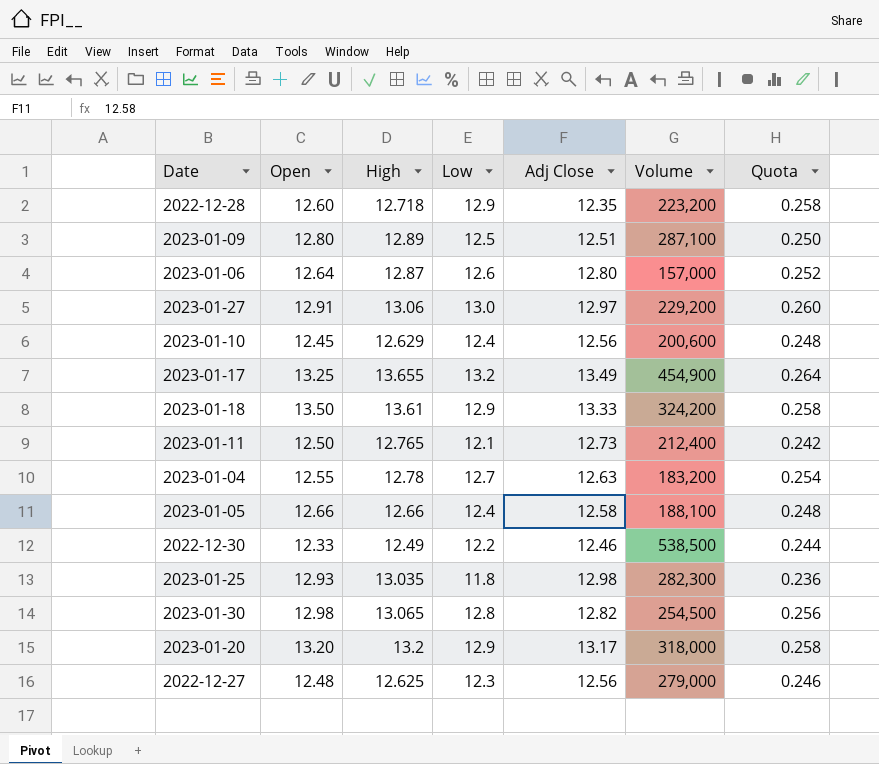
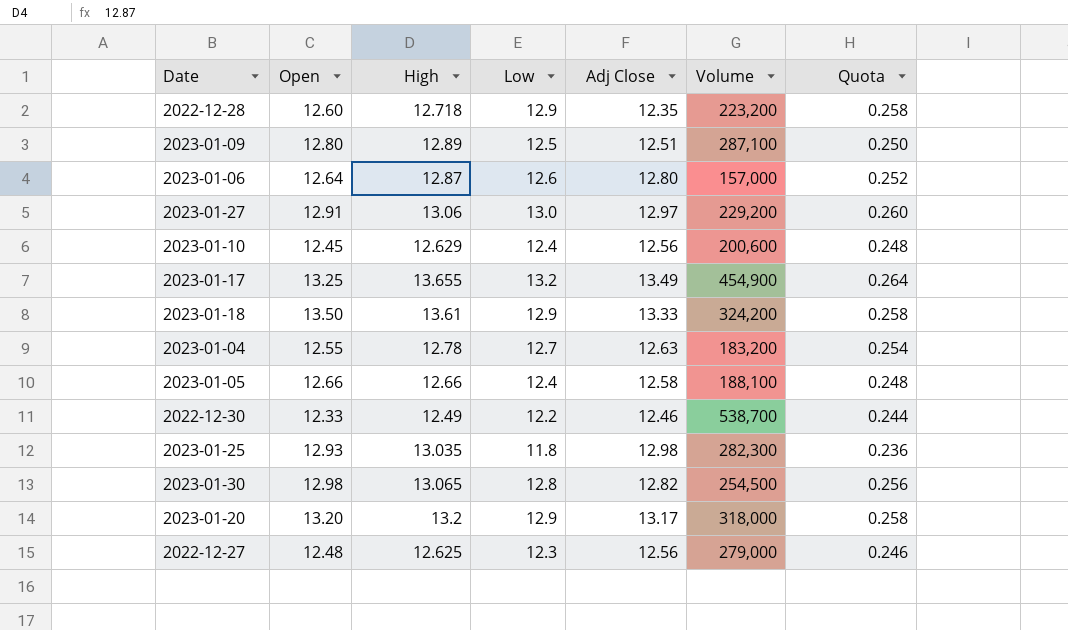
row 2023-01-11: 12.50 | 12.765 | 12.1 | 12.73 | 212,400 | 0.242 -> none
2022-12-30 | Volume: 538,500 -> 538,700

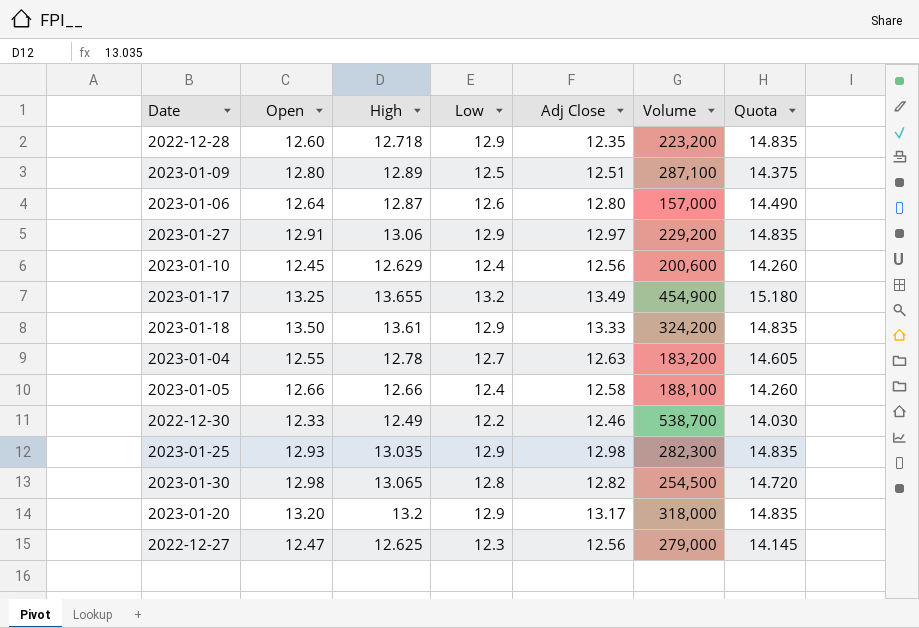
column Quota | formula: [Low] * 0.02 -> [Low] * 1.15
2023-01-27 | Low: 13.0 -> 12.9
2023-01-25 | Low: 11.8 -> 12.9
2022-12-27 | Open: 12.48 -> 12.47

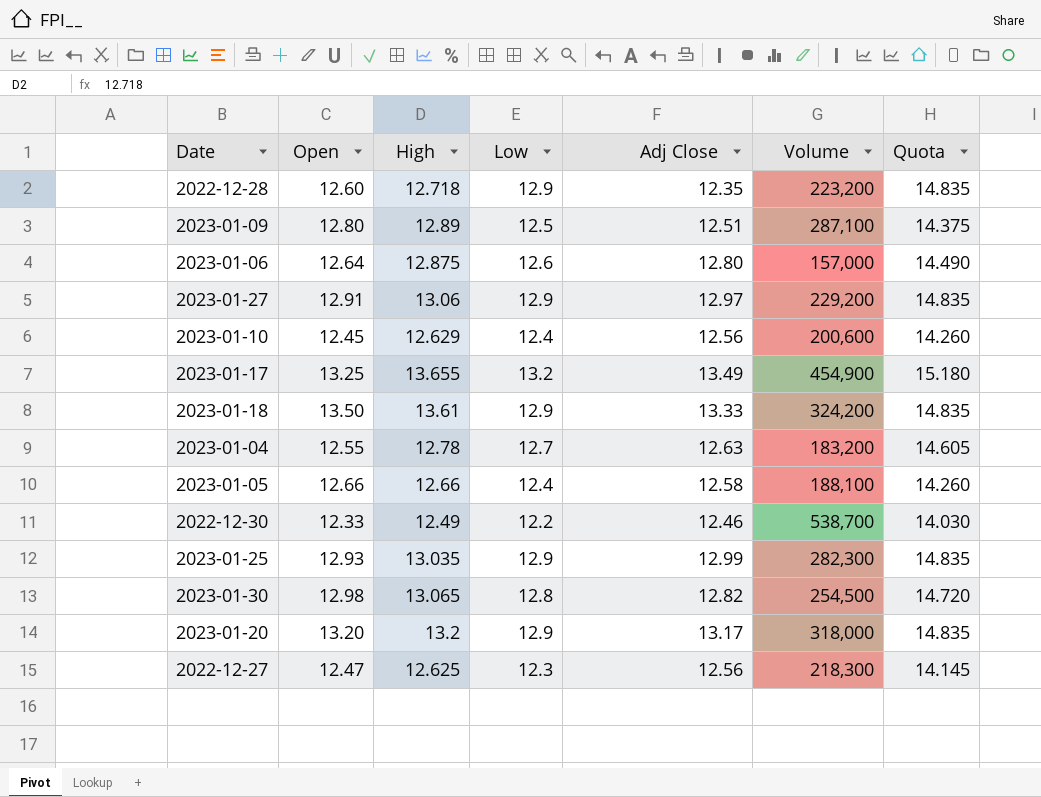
2023-01-06 | High: 12.87 -> 12.875
2023-01-25 | Adj Close: 12.98 -> 12.99
2022-12-27 | Volume: 279,000 -> 218,300

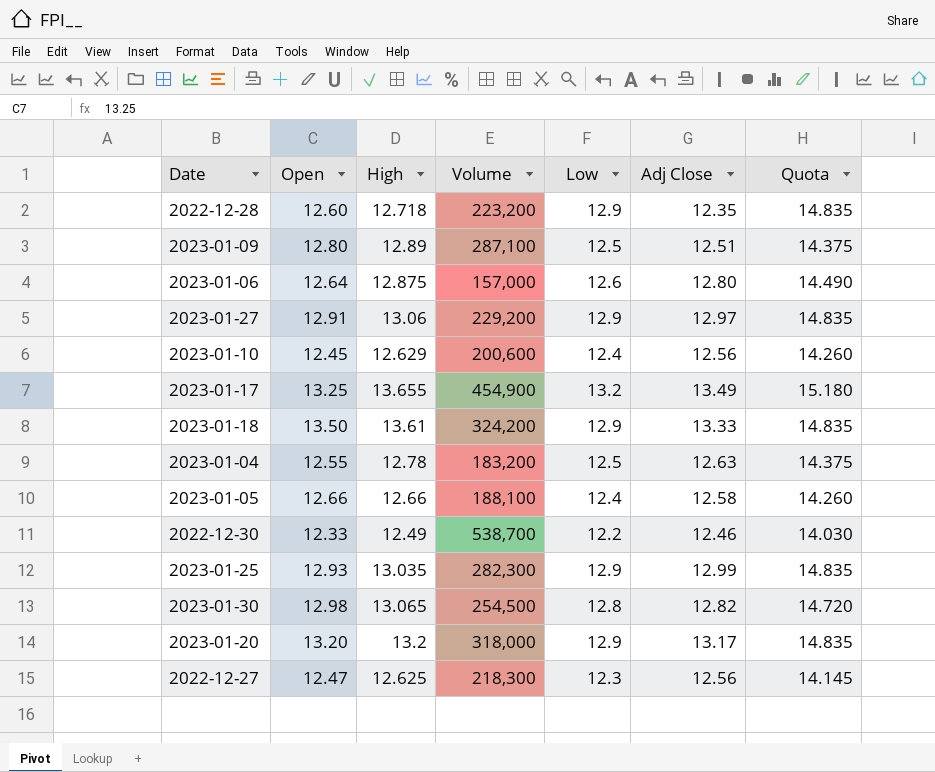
column Volume | position: 6 -> 4
2023-01-04 | Low: 12.7 -> 12.5
2023-01-04 | Quota: 14.605 -> 14.375

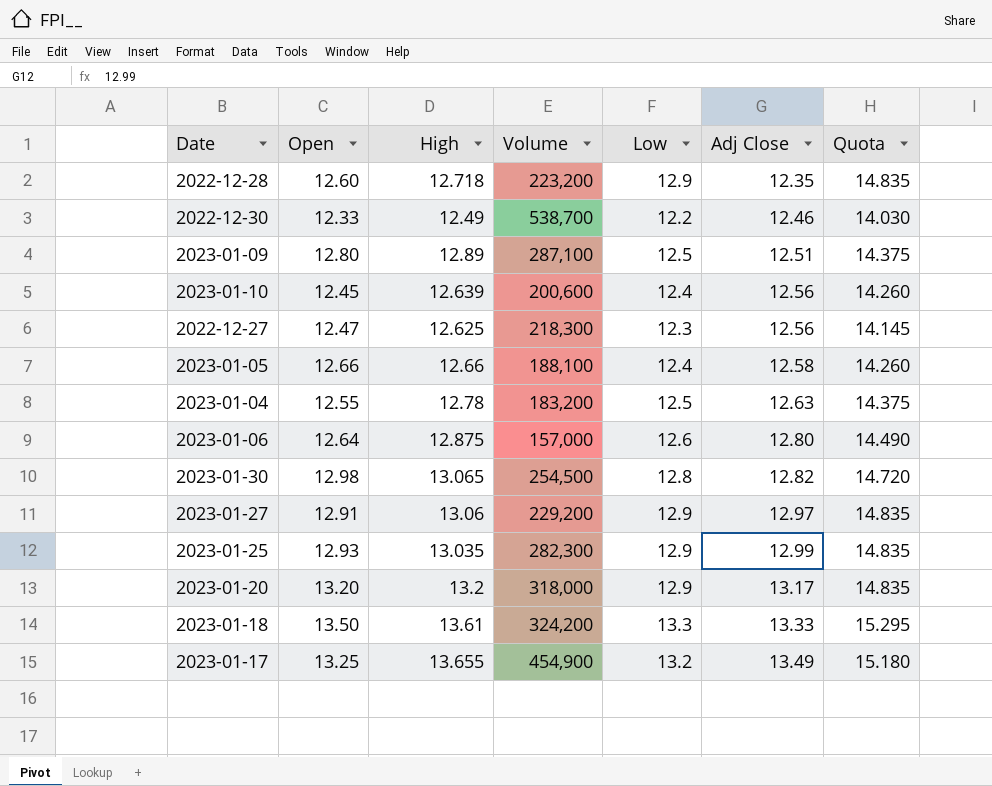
row order: none -> Adj Close ascending
2023-01-10 | High: 12.629 -> 12.639
2023-01-18 | Low: 12.9 -> 13.3
2023-01-18 | Quota: 14.835 -> 15.295

